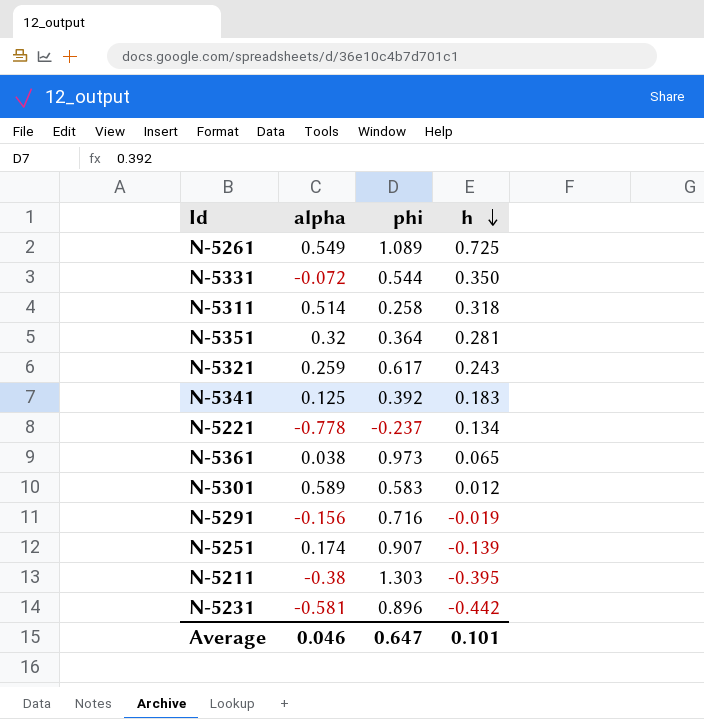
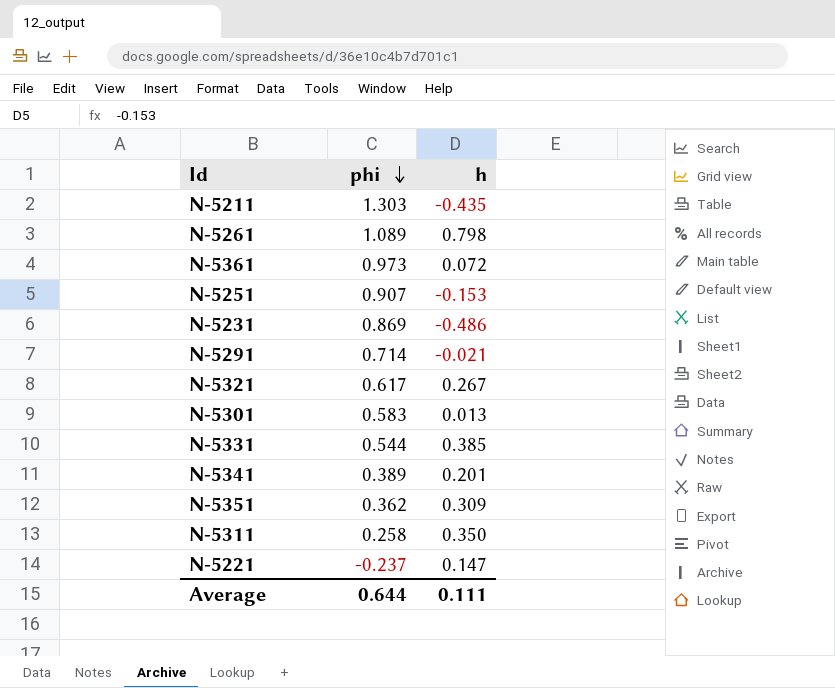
row order: h descending -> phi descending
column alpha | position: 2 -> none
N-5211 | h: -0.395 -> -0.435
N-5261 | h: 0.725 -> 0.798
N-5361 | h: 0.065 -> 0.072
N-5251 | h: -0.139 -> -0.153
N-5231 | phi: 0.896 -> 0.869
N-5231 | h: -0.442 -> -0.486
N-5291 | phi: 0.716 -> 0.714
N-5291 | h: -0.019 -> -0.021
N-5321 | h: 0.243 -> 0.267
N-5301 | h: 0.012 -> 0.013
N-5331 | h: 0.350 -> 0.385
N-5341 | phi: 0.392 -> 0.389
N-5341 | h: 0.183 -> 0.201
N-5351 | phi: 0.364 -> 0.362
N-5351 | h: 0.281 -> 0.309
N-5311 | h: 0.318 -> 0.350
N-5221 | h: 0.134 -> 0.147
Average | phi: 0.647 -> 0.644
Average | h: 0.101 -> 0.111

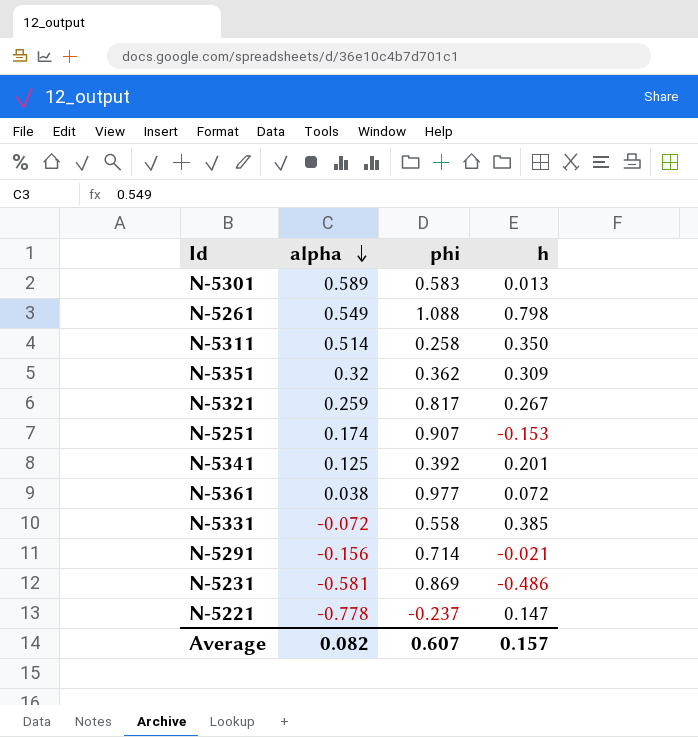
row order: phi descending -> alpha descending
column alpha | position: none -> 2
row N-5211: 1.303 | -0.435 -> none
N-5261 | phi: 1.089 -> 1.088
N-5321 | phi: 0.617 -> 0.817
N-5341 | phi: 0.389 -> 0.392
N-5361 | phi: 0.973 -> 0.977
N-5331 | phi: 0.544 -> 0.558
Average | phi: 0.644 -> 0.607
Average | h: 0.111 -> 0.157

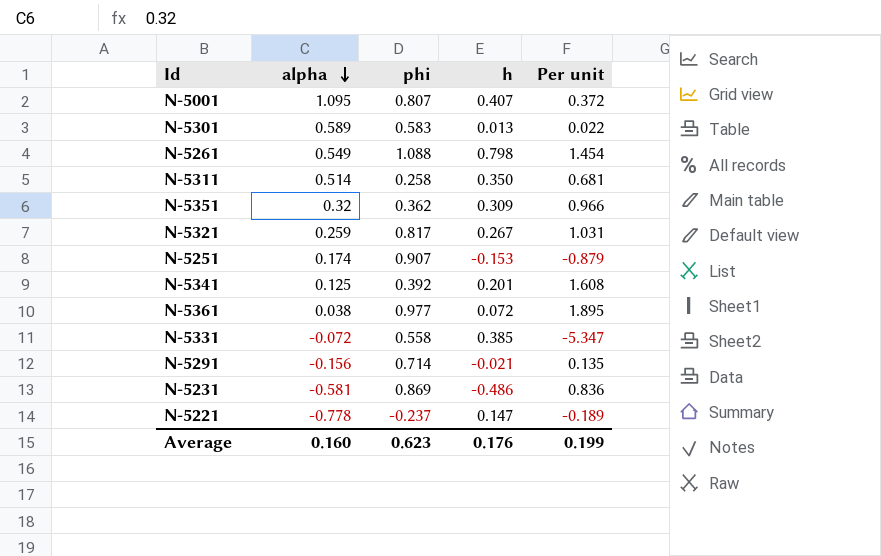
column Per unit | formula: none -> [h] / [alpha]
row N-5001: none -> 1.095 | 0.807 | 0.407 | 0.372
Average | alpha: 0.082 -> 0.160
Average | phi: 0.607 -> 0.623
Average | h: 0.157 -> 0.176

